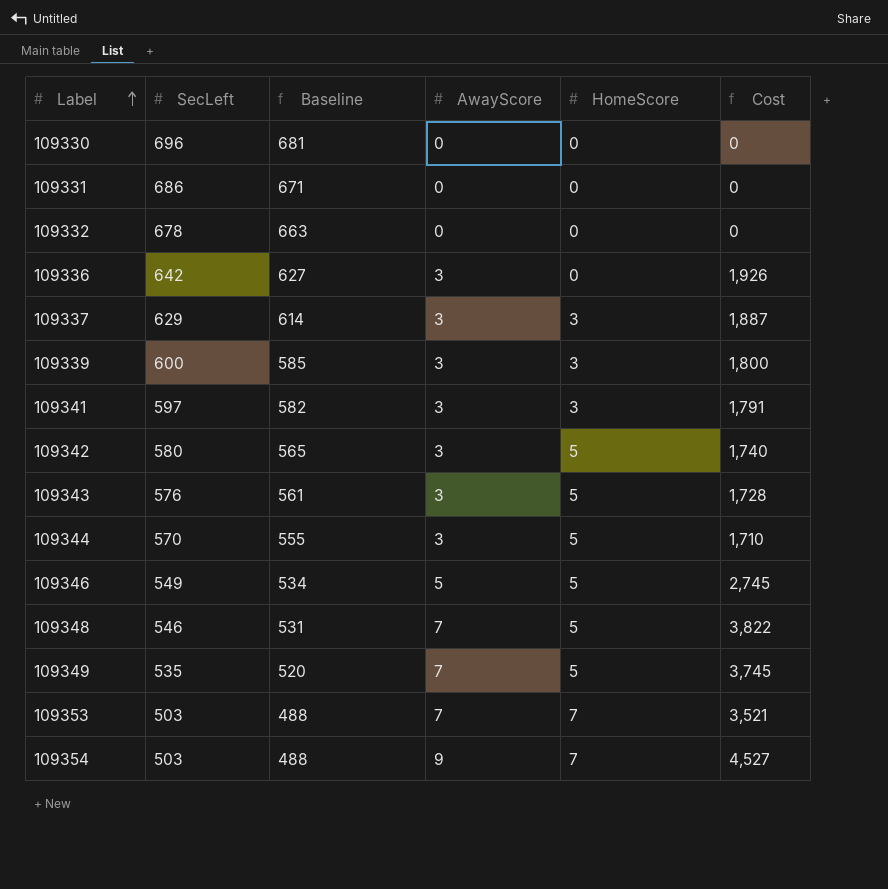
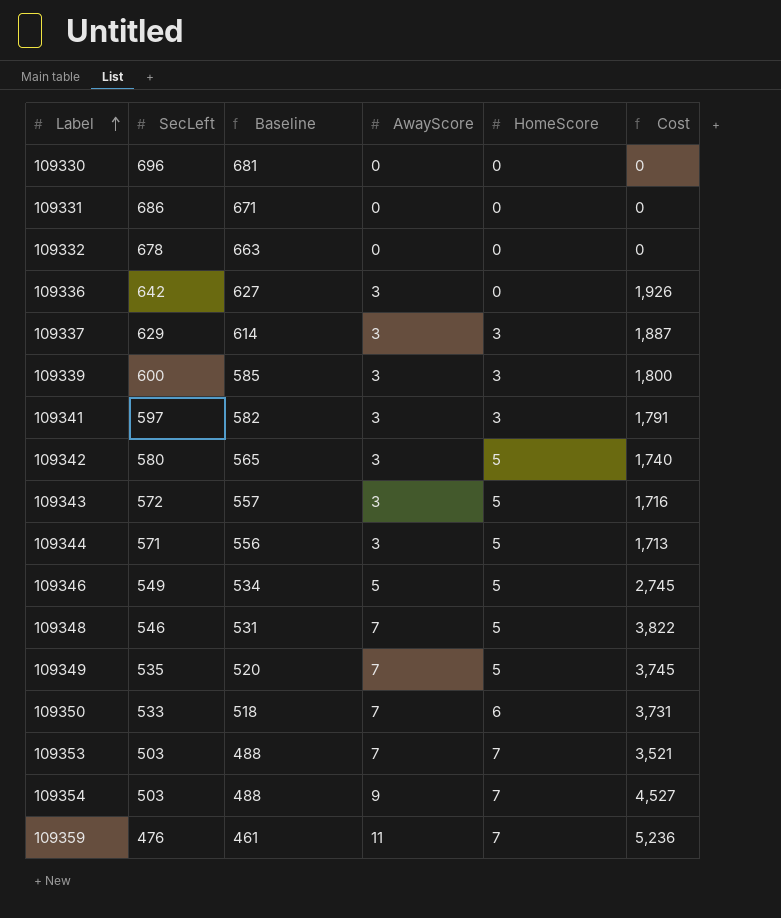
109343 | SecLeft: 576 -> 572
109343 | Baseline: 561 -> 557
109343 | Cost: 1,728 -> 1,716
109344 | SecLeft: 570 -> 571
109344 | Baseline: 555 -> 556
109344 | Cost: 1,710 -> 1,713
row 109350: none -> 533 | 518 | 7 | 6 | 3,731
row 109359: none -> 476 | 461 | 11 | 7 | 5,236

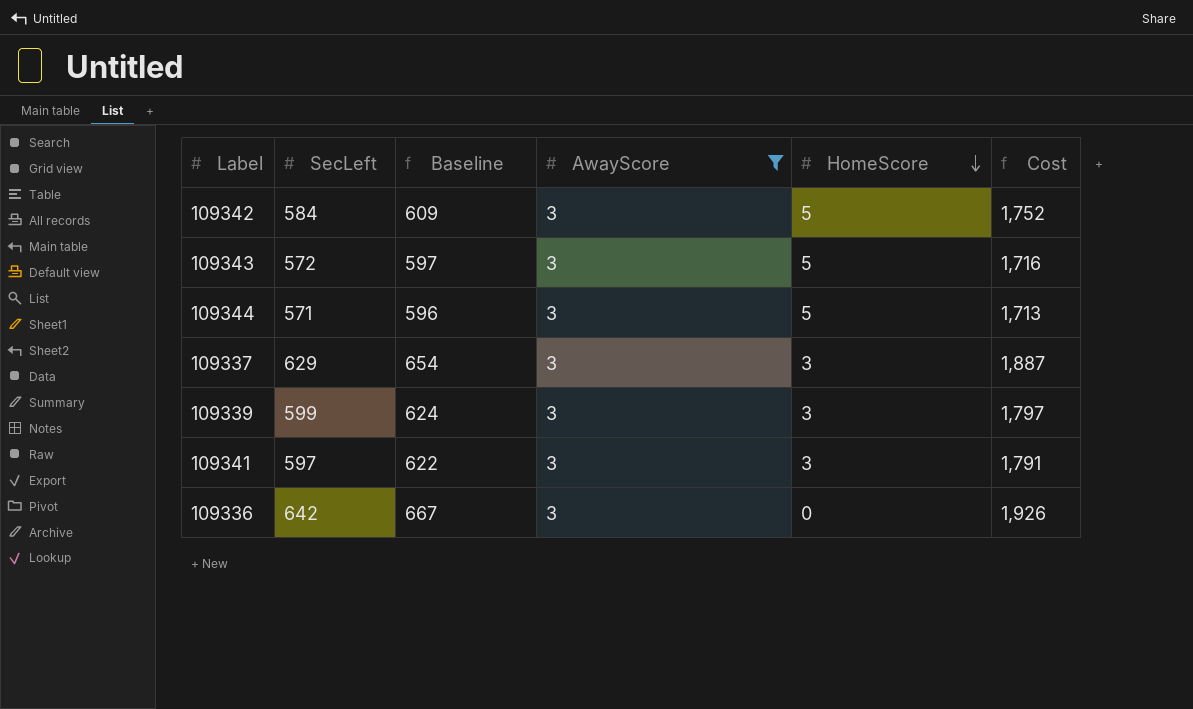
filter: none -> AwayScore = 3
row order: Label ascending -> HomeScore descending
column Baseline | formula: [SecLeft] - 15 -> [SecLeft] + 25
109342 | SecLeft: 580 -> 584
109342 | Cost: 1,740 -> 1,752
109339 | SecLeft: 600 -> 599
109339 | Cost: 1,800 -> 1,797

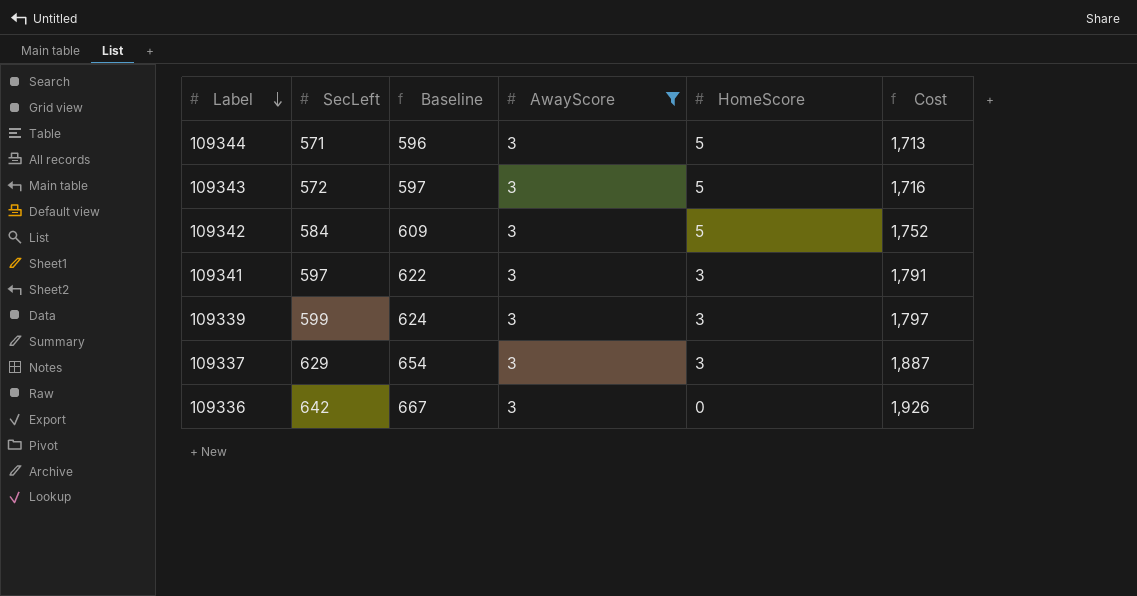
row order: HomeScore descending -> Label descending

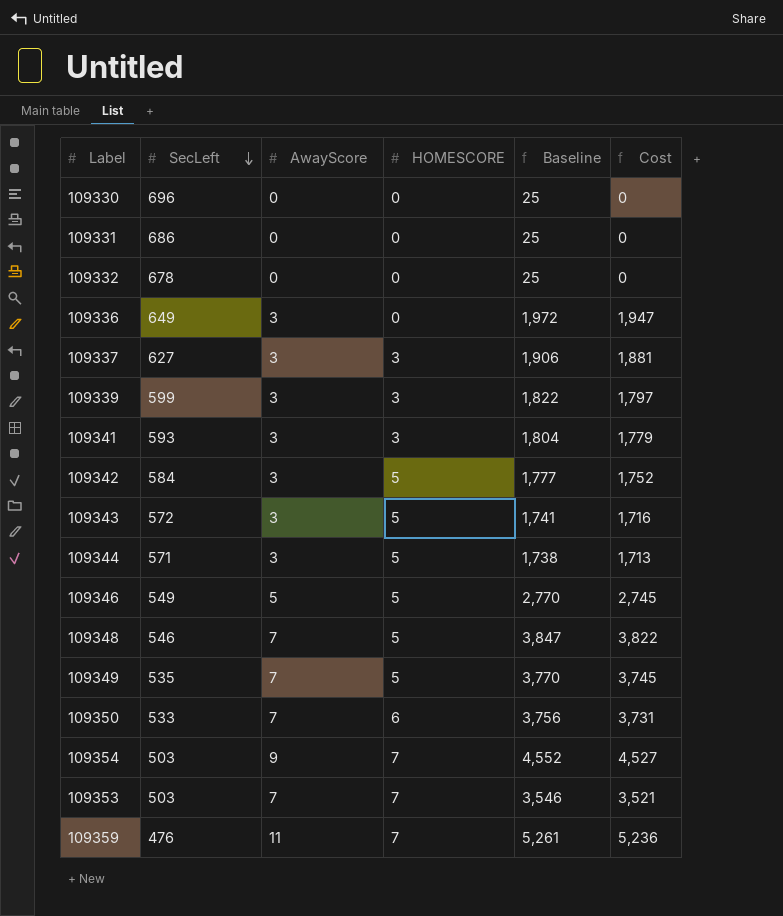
filter: AwayScore = 3 -> none
row order: Label descending -> SecLeft descending
column name: HomeScore -> HOMESCORE
column Baseline | formula: [SecLeft] + 25 -> [Cost] + 25
column Baseline | position: 3 -> 5
109336 | SecLeft: 642 -> 649
109336 | Cost: 1,926 -> 1,947
109337 | SecLeft: 629 -> 627
109337 | Cost: 1,887 -> 1,881
109341 | SecLeft: 597 -> 593
109341 | Cost: 1,791 -> 1,779

